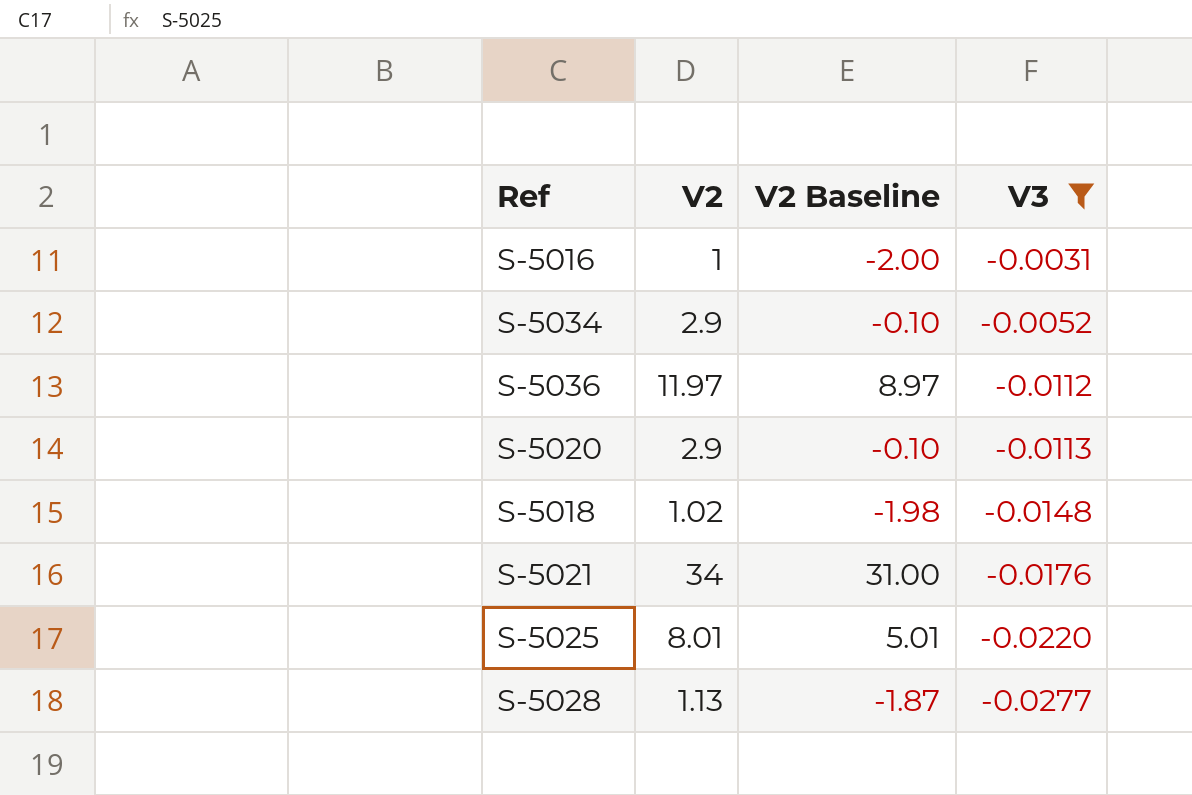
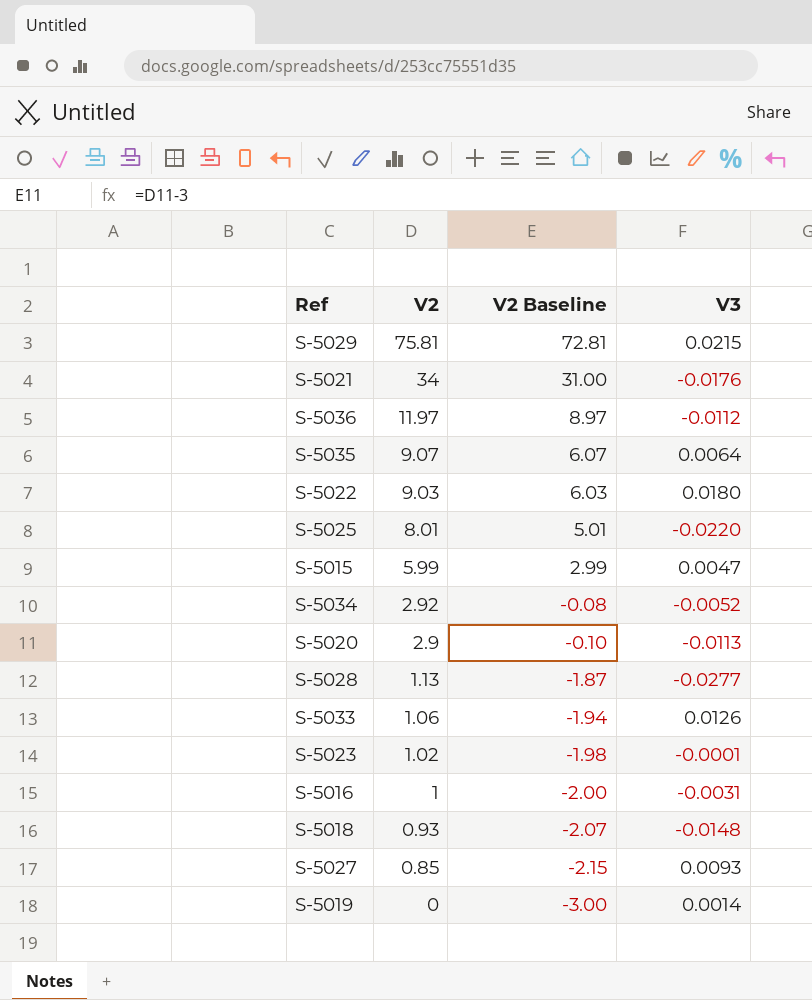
filter: V3 <= -0.0031 -> none
row order: V3 descending -> V2 descending
S-5034 | V2: 2.9 -> 2.92
S-5034 | V2 Baseline: -0.10 -> -0.08
S-5018 | V2: 1.02 -> 0.93
S-5018 | V2 Baseline: -1.98 -> -2.07

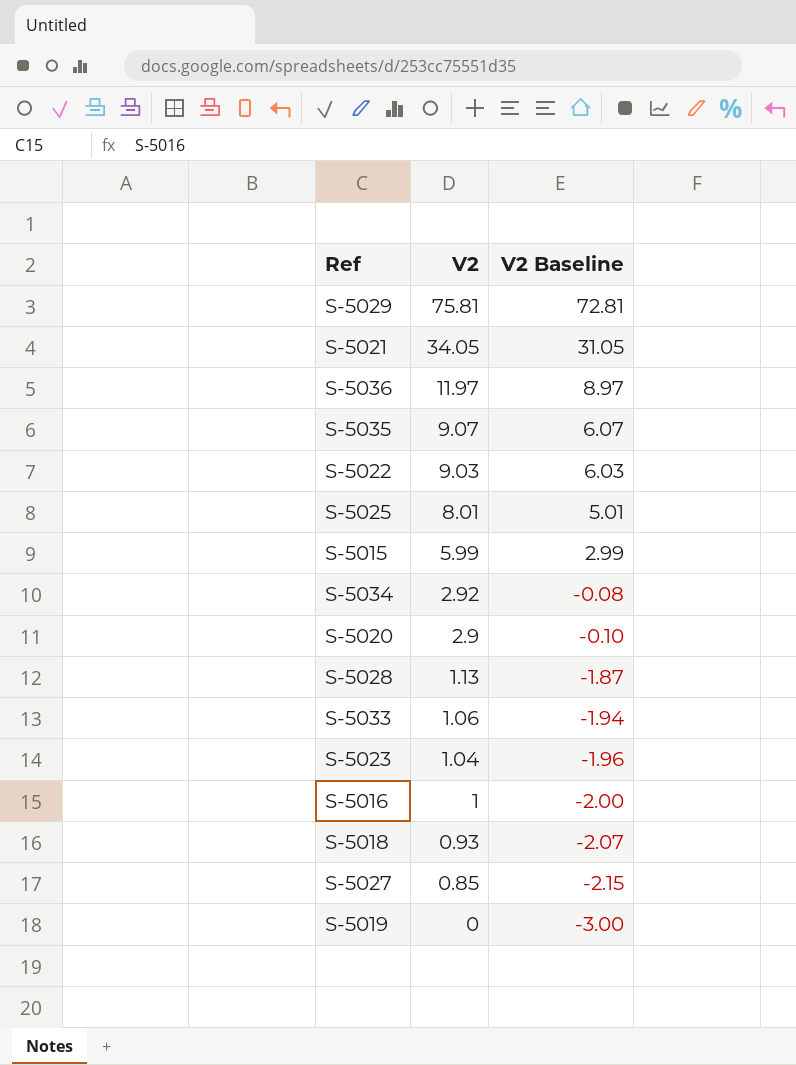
column V3 | position: 4 -> none
S-5021 | V2: 34 -> 34.05
S-5021 | V2 Baseline: 31.00 -> 31.05
S-5023 | V2: 1.02 -> 1.04
S-5023 | V2 Baseline: -1.98 -> -1.96

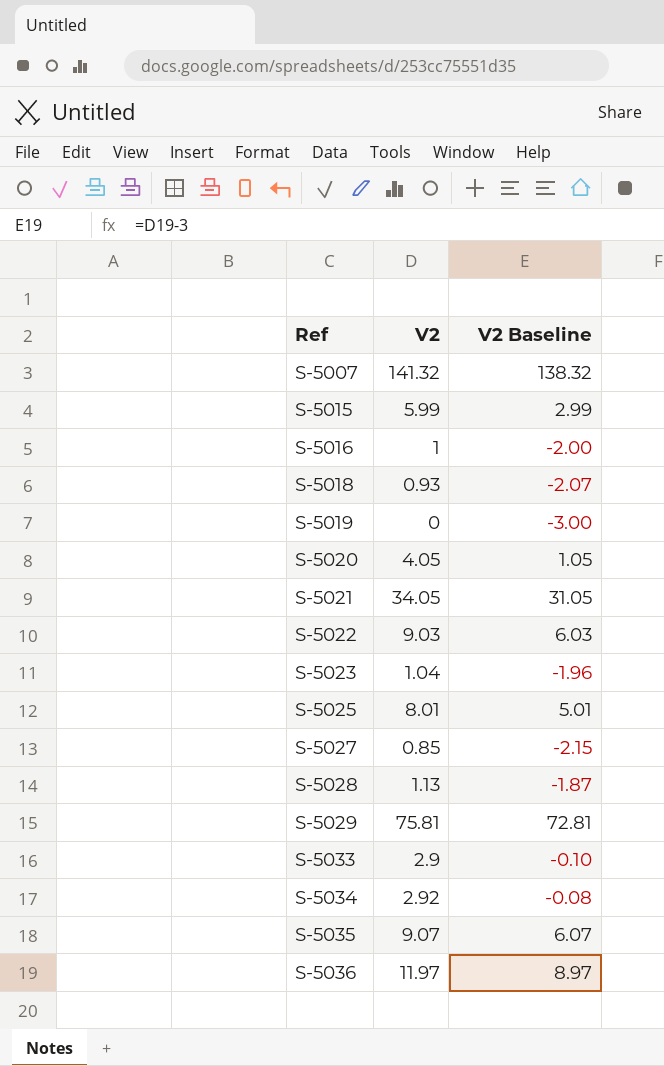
row order: V2 descending -> Ref ascending
row S-5007: none -> 141.32 | 138.32
S-5020 | V2: 2.9 -> 4.05
S-5020 | V2 Baseline: -0.10 -> 1.05
S-5033 | V2: 1.06 -> 2.9
S-5033 | V2 Baseline: -1.94 -> -0.10

